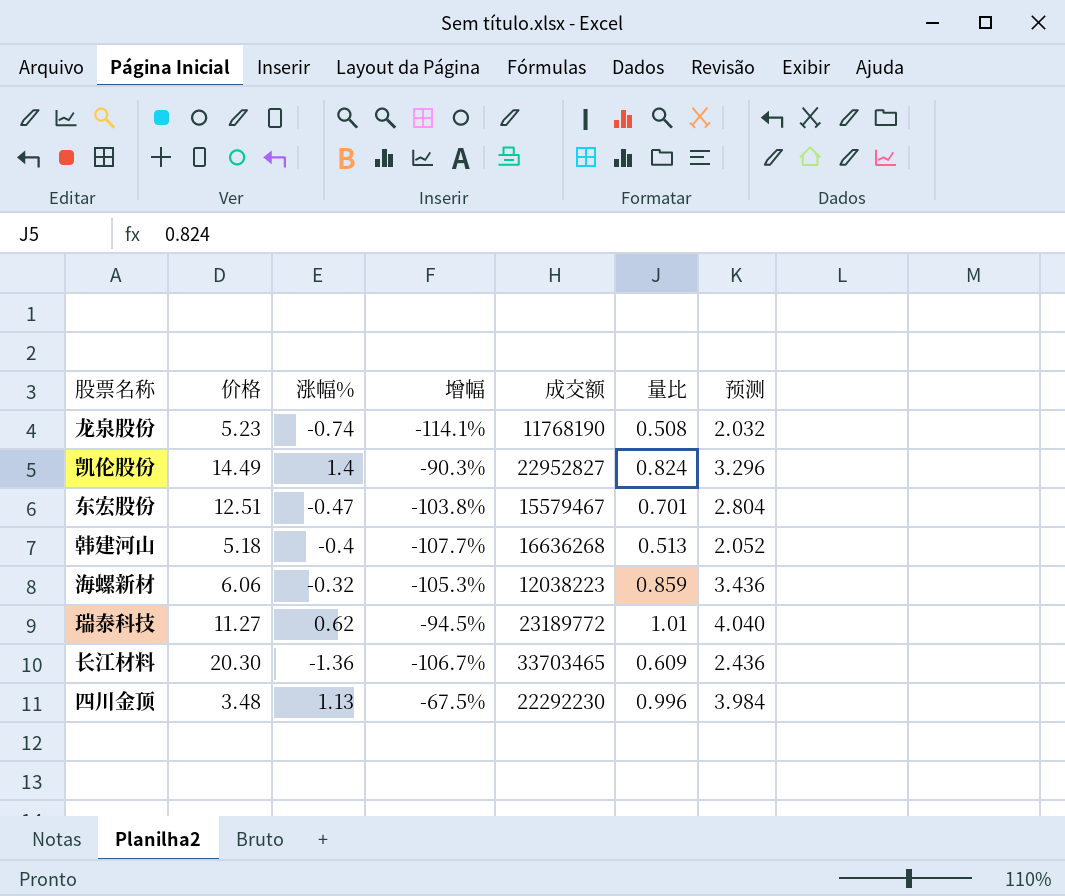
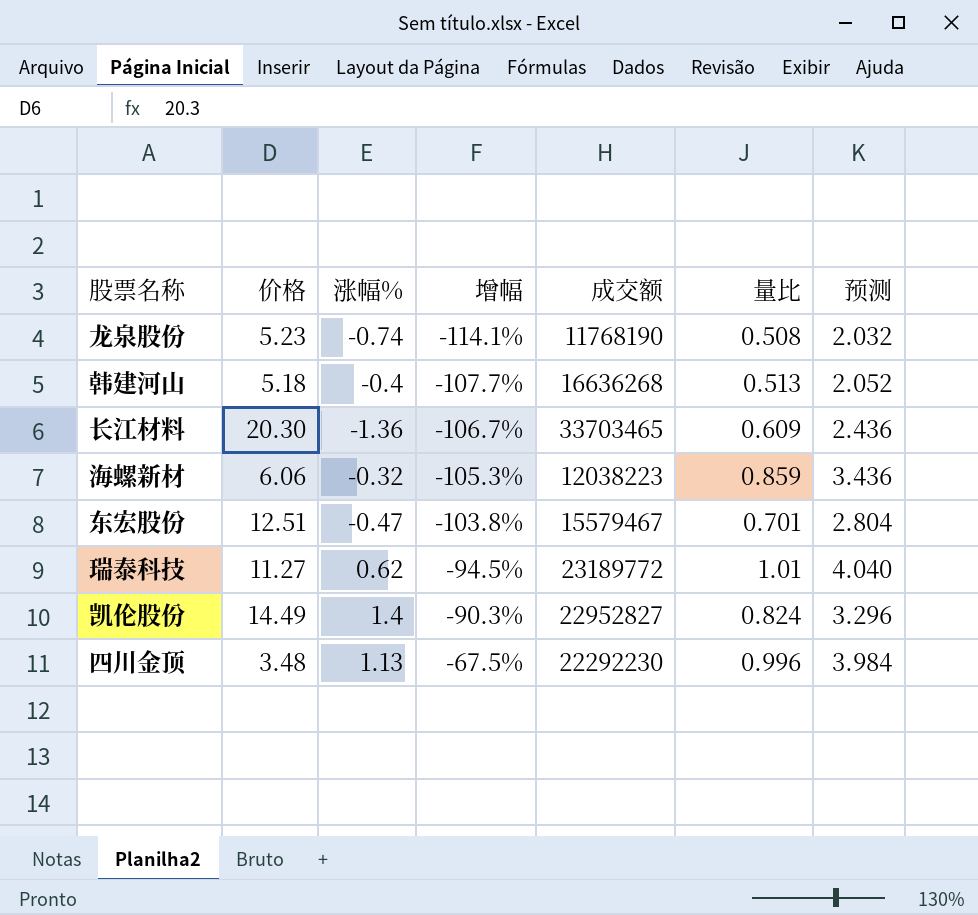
row order: none -> 增幅 ascending

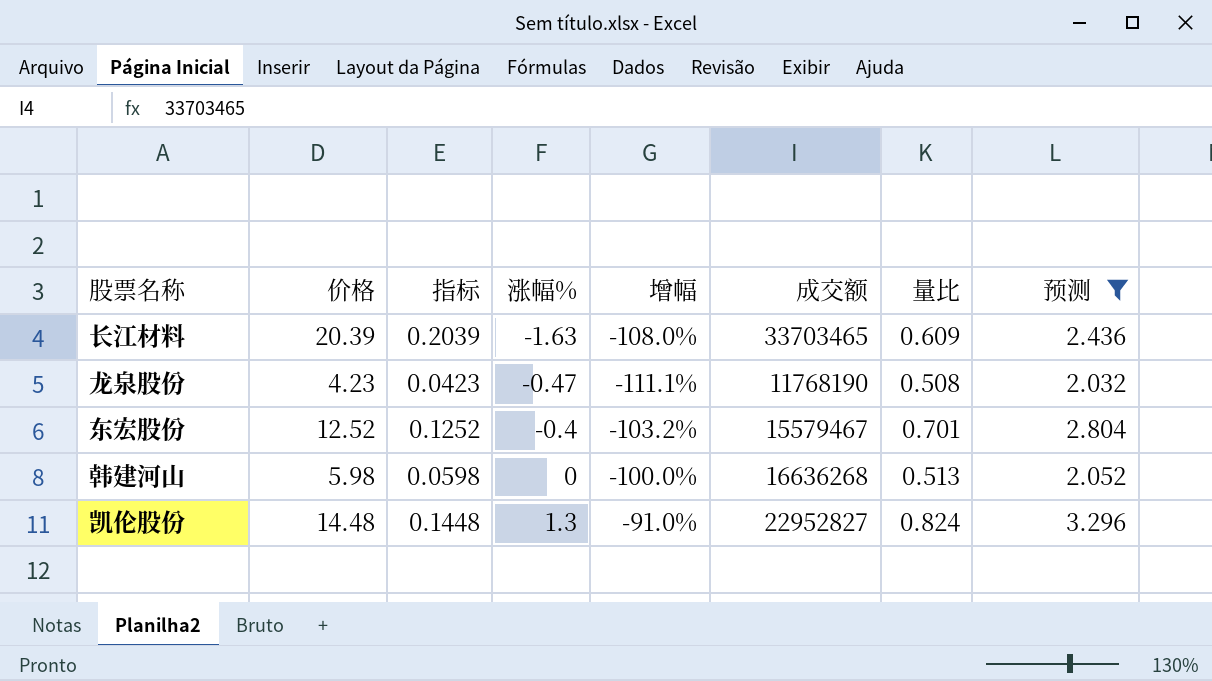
filter: none -> 预测 <= 3.296
row order: 增幅 ascending -> 涨幅% ascending
column 指标 | formula: none -> [价格] * 0.01
长江材料 | 价格: 20.30 -> 20.39
长江材料 | 涨幅%: -1.36 -> -1.63
长江材料 | 增幅: -106.7% -> -108.0%
龙泉股份 | 价格: 5.23 -> 4.23
龙泉股份 | 涨幅%: -0.74 -> -0.47
龙泉股份 | 增幅: -114.1% -> -111.1%
东宏股份 | 价格: 12.51 -> 12.52
东宏股份 | 涨幅%: -0.47 -> -0.4
东宏股份 | 增幅: -103.8% -> -103.2%
韩建河山 | 价格: 5.18 -> 5.98
韩建河山 | 涨幅%: -0.4 -> 0
韩建河山 | 增幅: -107.7% -> -100.0%
凯伦股份 | 价格: 14.49 -> 14.48
凯伦股份 | 涨幅%: 1.4 -> 1.3
凯伦股份 | 增幅: -90.3% -> -91.0%

